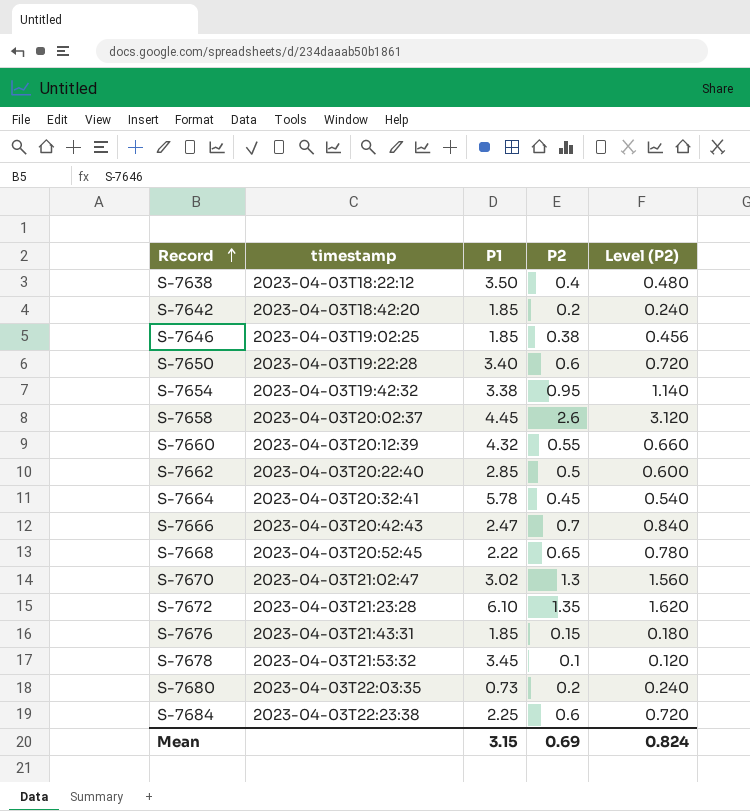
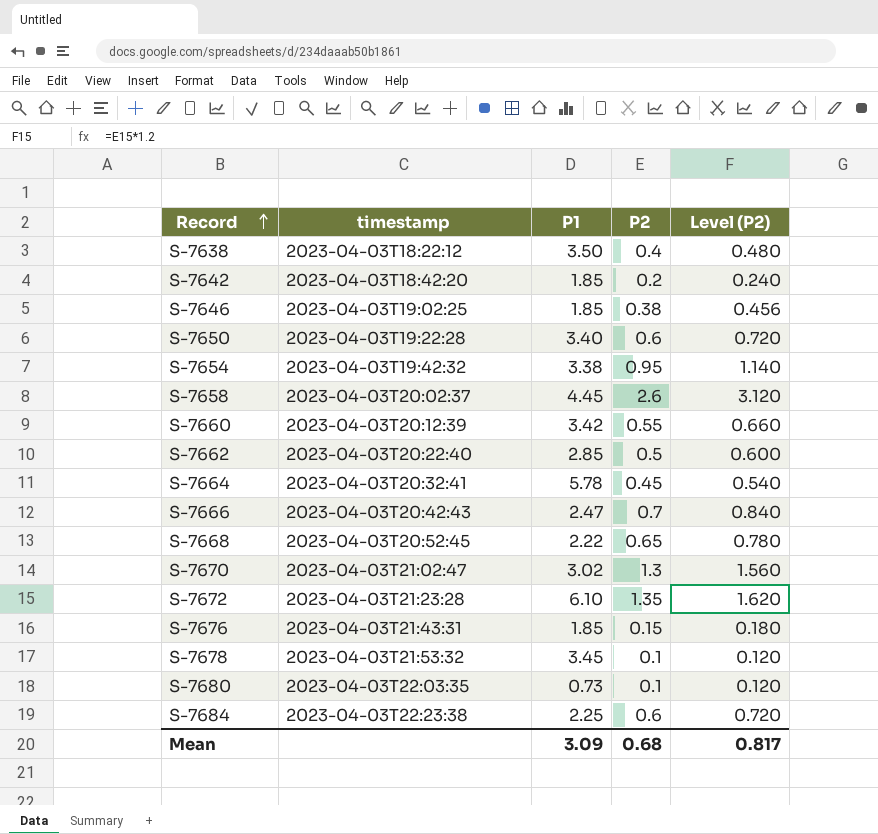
S-7660 | P1: 4.32 -> 3.42
S-7680 | P2: 0.2 -> 0.1
S-7680 | Level (P2): 0.240 -> 0.120
Mean | P1: 3.15 -> 3.09
Mean | P2: 0.69 -> 0.68
Mean | Level (P2): 0.824 -> 0.817

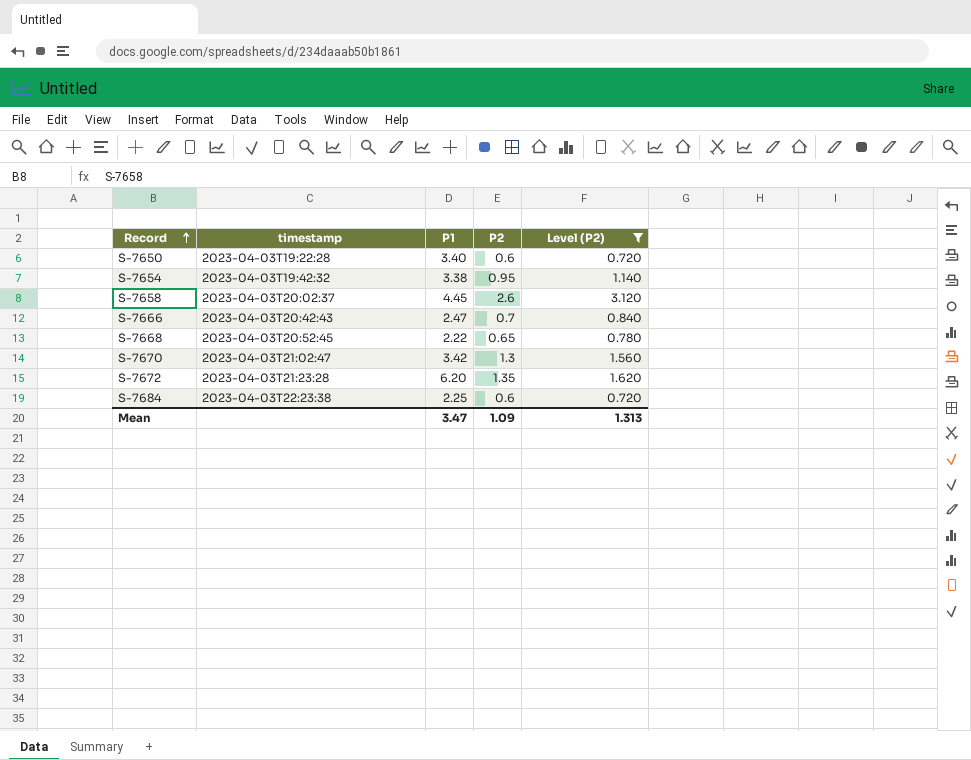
filter: none -> Level (P2) >= 0.720
S-7670 | P1: 3.02 -> 3.42
S-7672 | P1: 6.10 -> 6.20
Mean | P1: 3.09 -> 3.47
Mean | P2: 0.68 -> 1.09
Mean | Level (P2): 0.817 -> 1.313

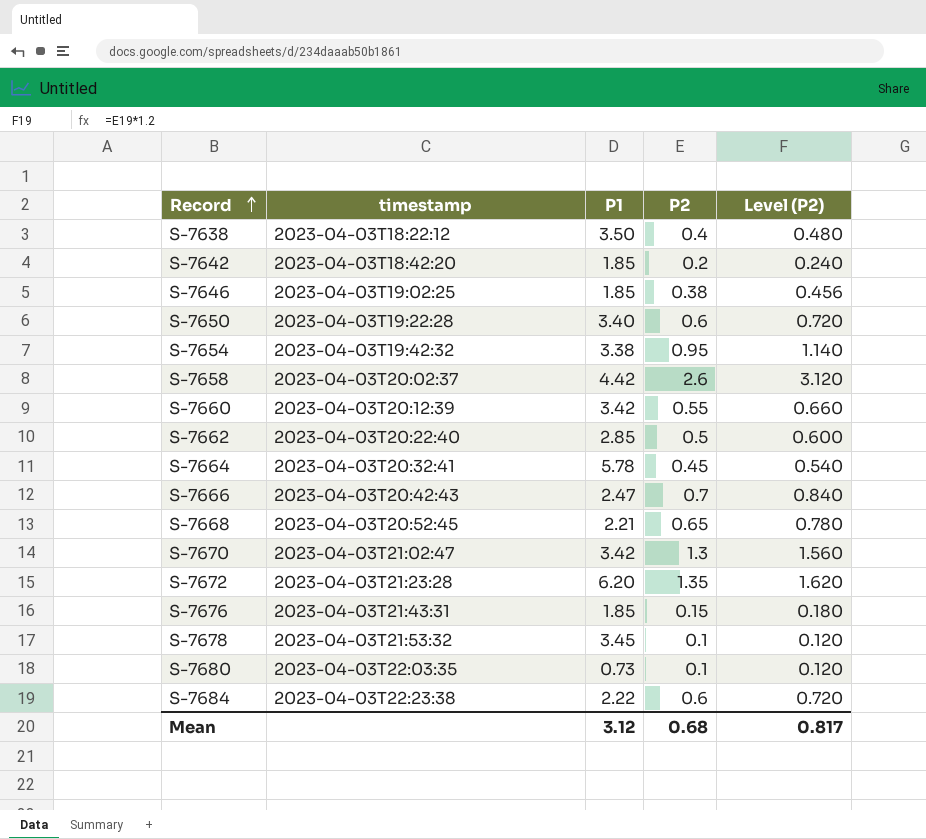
filter: Level (P2) >= 0.720 -> none
S-7658 | P1: 4.45 -> 4.42
S-7668 | P1: 2.22 -> 2.21
S-7684 | P1: 2.25 -> 2.22
Mean | P1: 3.47 -> 3.12
Mean | P2: 1.09 -> 0.68
Mean | Level (P2): 1.313 -> 0.817

